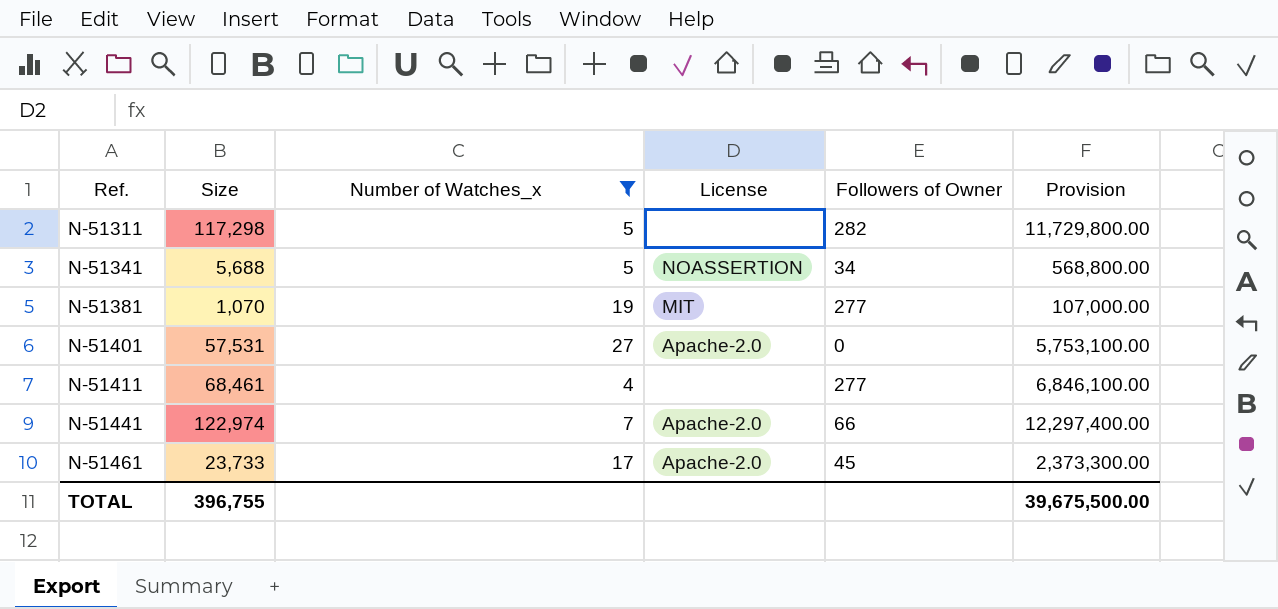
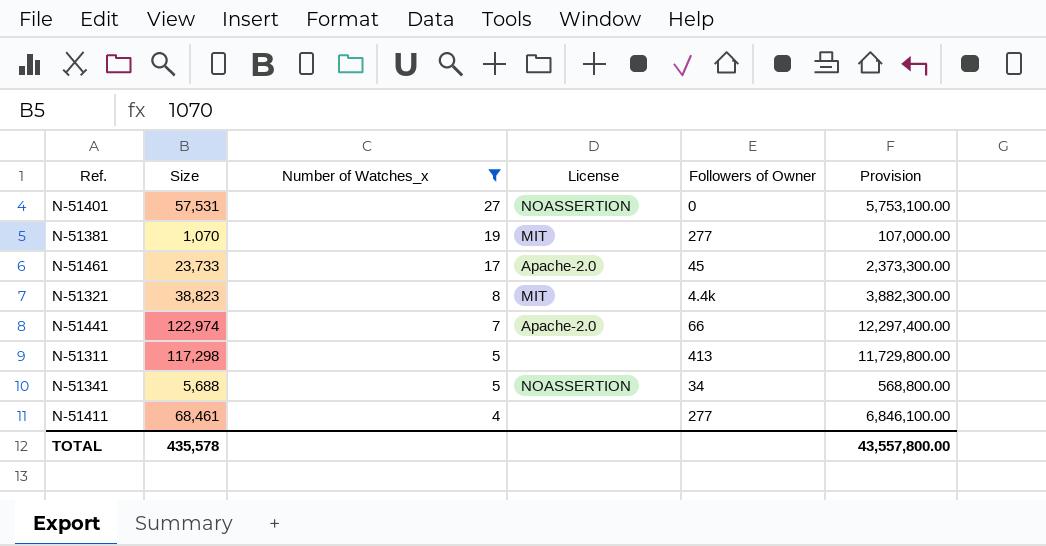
row order: Ref. ascending -> Number of Watches_x descending
N-51401 | License: Apache-2.0 -> NOASSERTION
row N-51321: none -> 38,823 | 8 | MIT | 4.4k | 3,882,300.00
N-51311 | Followers of Owner: 282 -> 413
TOTAL | Size: 396,755 -> 435,578
TOTAL | Provision: 39,675,500.00 -> 43,557,800.00

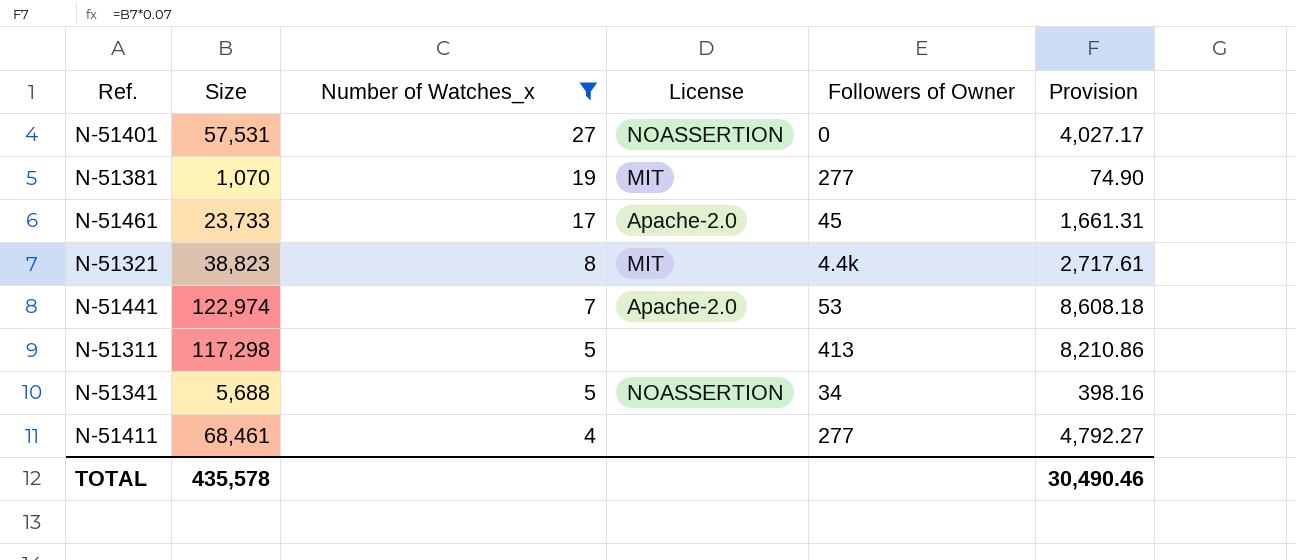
column Provision | formula: [Size] * 100 -> [Size] * 0.07
N-51441 | Followers of Owner: 66 -> 53
TOTAL | Provision: 43,557,800.00 -> 30,490.46

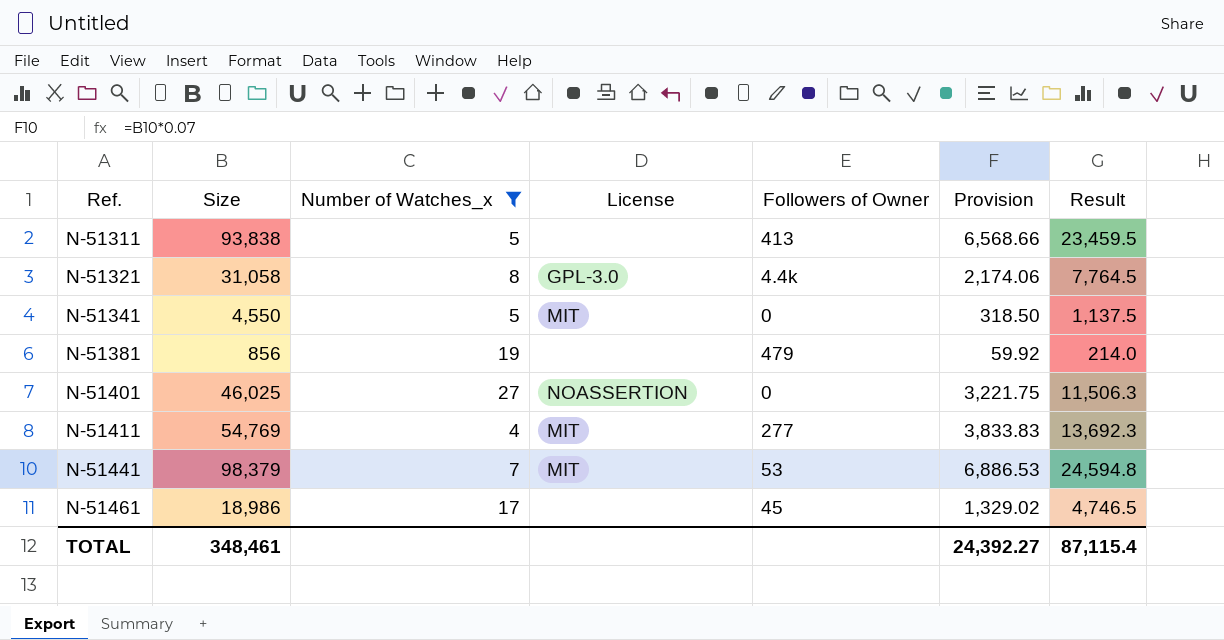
row order: Number of Watches_x descending -> Ref. ascending
column Result | formula: none -> [Size] * 0.25
N-51311 | Size: 117,298 -> 93,838
N-51311 | Provision: 8,210.86 -> 6,568.66
N-51321 | Size: 38,823 -> 31,058
N-51321 | License: MIT -> GPL-3.0
N-51321 | Provision: 2,717.61 -> 2,174.06
N-51341 | Size: 5,688 -> 4,550
N-51341 | License: NOASSERTION -> MIT
N-51341 | Followers of Owner: 34 -> 0
N-51341 | Provision: 398.16 -> 318.50
N-51381 | Size: 1,070 -> 856
N-51381 | License: MIT -> none
N-51381 | Followers of Owner: 277 -> 479
N-51381 | Provision: 74.90 -> 59.92
N-51401 | Size: 57,531 -> 46,025
N-51401 | Provision: 4,027.17 -> 3,221.75
N-51411 | Size: 68,461 -> 54,769
N-51411 | License: none -> MIT
N-51411 | Provision: 4,792.27 -> 3,833.83
N-51441 | Size: 122,974 -> 98,379
N-51441 | License: Apache-2.0 -> MIT
N-51441 | Provision: 8,608.18 -> 6,886.53
N-51461 | Size: 23,733 -> 18,986
N-51461 | License: Apache-2.0 -> none
N-51461 | Provision: 1,661.31 -> 1,329.02
TOTAL | Size: 435,578 -> 348,461
TOTAL | Provision: 30,490.46 -> 24,392.27

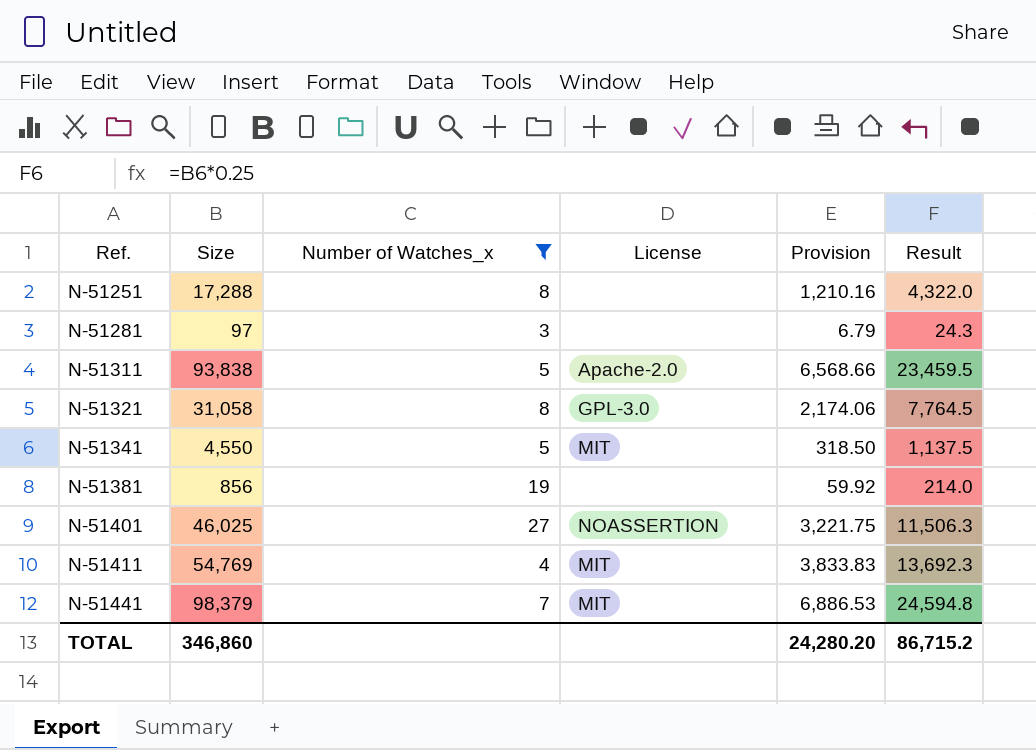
column Followers of Owner | position: 5 -> none
row N-51461: 18,986 | 17 | none | 45 | 1,329.02 | 4,746.5 -> none
row N-51251: none -> 17,288 | 8 | none | 1,210.16 | 4,322.0
row N-51281: none -> 97 | 3 | none | 6.79 | 24.3
N-51311 | License: none -> Apache-2.0
TOTAL | Size: 348,461 -> 346,860
TOTAL | Provision: 24,392.27 -> 24,280.20
TOTAL | Result: 87,115.4 -> 86,715.2

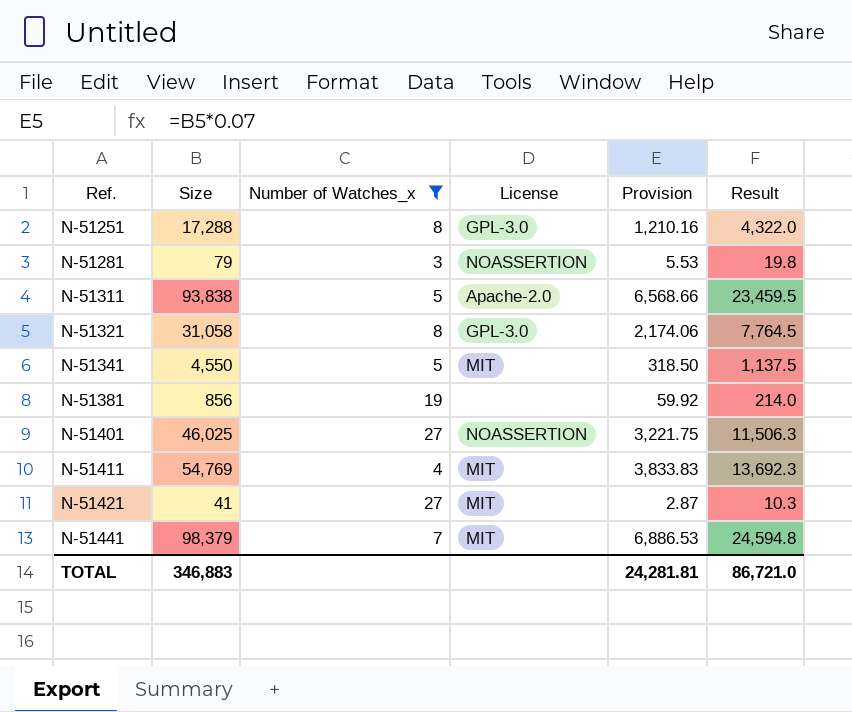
N-51251 | License: none -> GPL-3.0
N-51281 | Size: 97 -> 79
N-51281 | License: none -> NOASSERTION
N-51281 | Provision: 6.79 -> 5.53
N-51281 | Result: 24.3 -> 19.8
row N-51421: none -> 41 | 27 | MIT | 2.87 | 10.3
TOTAL | Size: 346,860 -> 346,883
TOTAL | Provision: 24,280.20 -> 24,281.81
TOTAL | Result: 86,715.2 -> 86,721.0

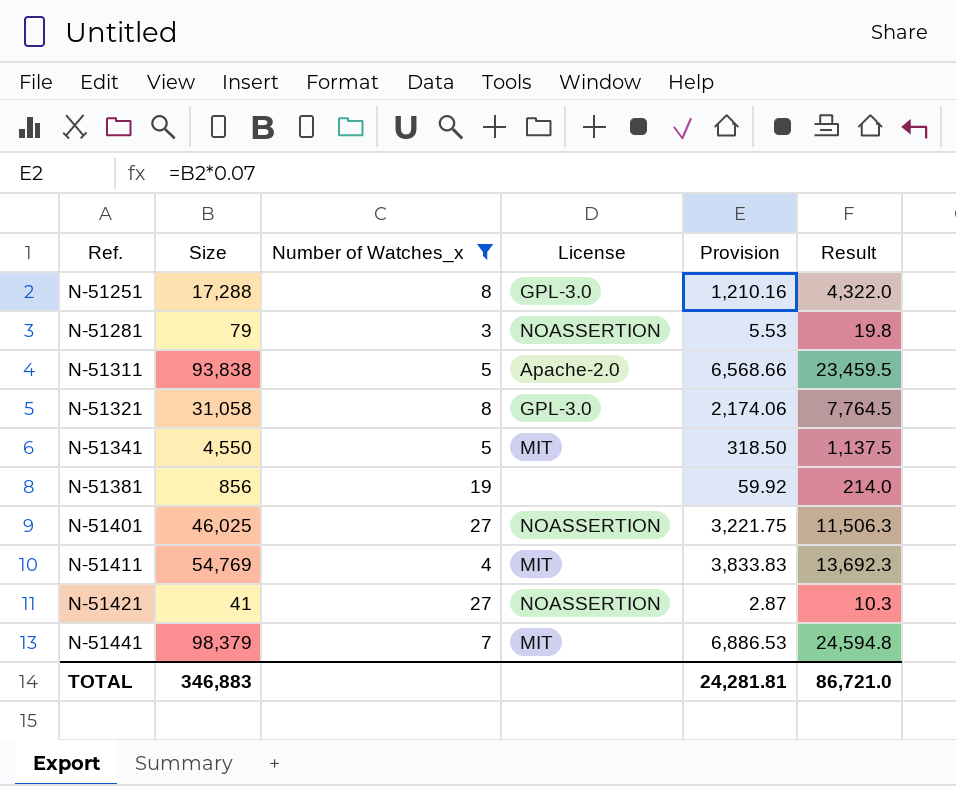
N-51421 | License: MIT -> NOASSERTION

